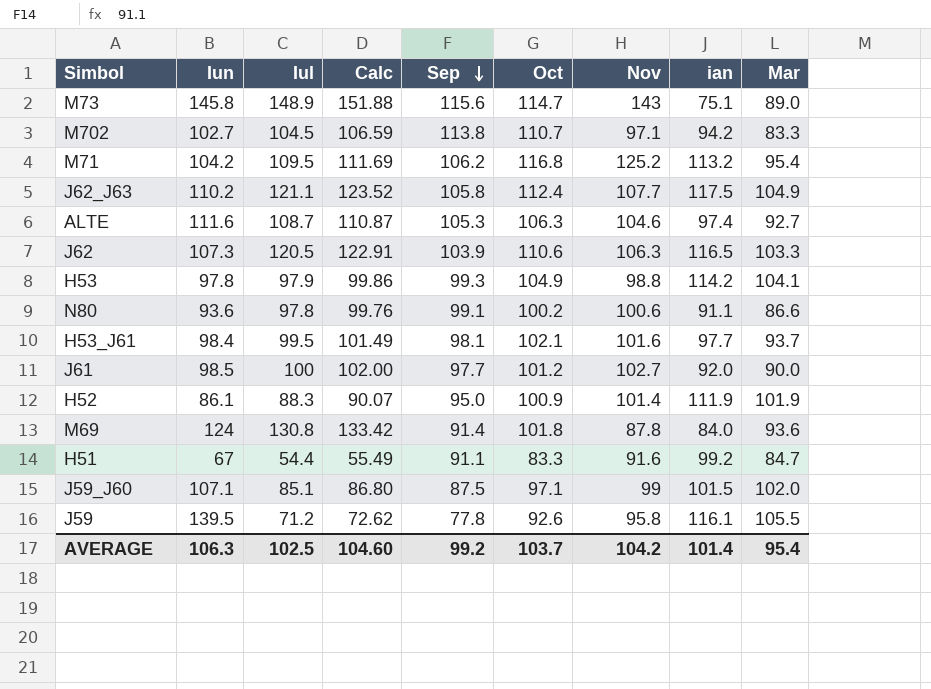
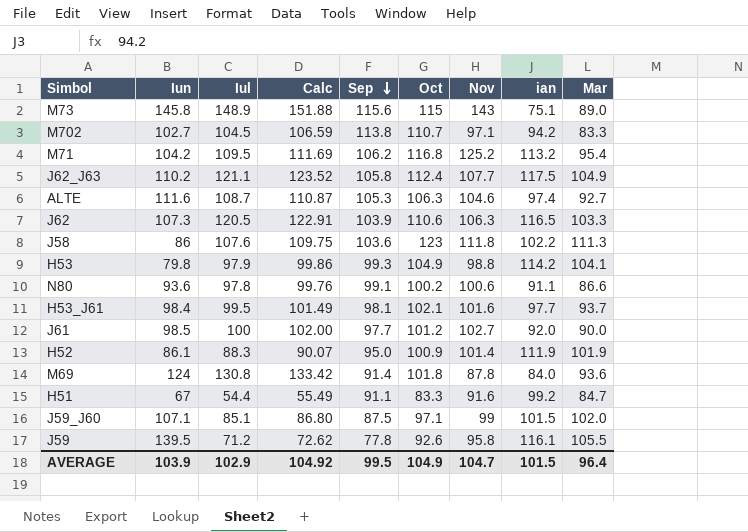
M73 | Oct: 114.7 -> 115
row J58: none -> 86 | 107.6 | 109.75 | 103.6 | 123 | 111.8 | 102.2 | 111.3
H53 | Iun: 97.8 -> 79.8
AVERAGE | Iun: 106.3 -> 103.9
AVERAGE | Iul: 102.5 -> 102.9
AVERAGE | Calc: 104.60 -> 104.92
AVERAGE | Sep: 99.2 -> 99.5
AVERAGE | Oct: 103.7 -> 104.9
AVERAGE | Nov: 104.2 -> 104.7
AVERAGE | ian: 101.4 -> 101.5
AVERAGE | Mar: 95.4 -> 96.4

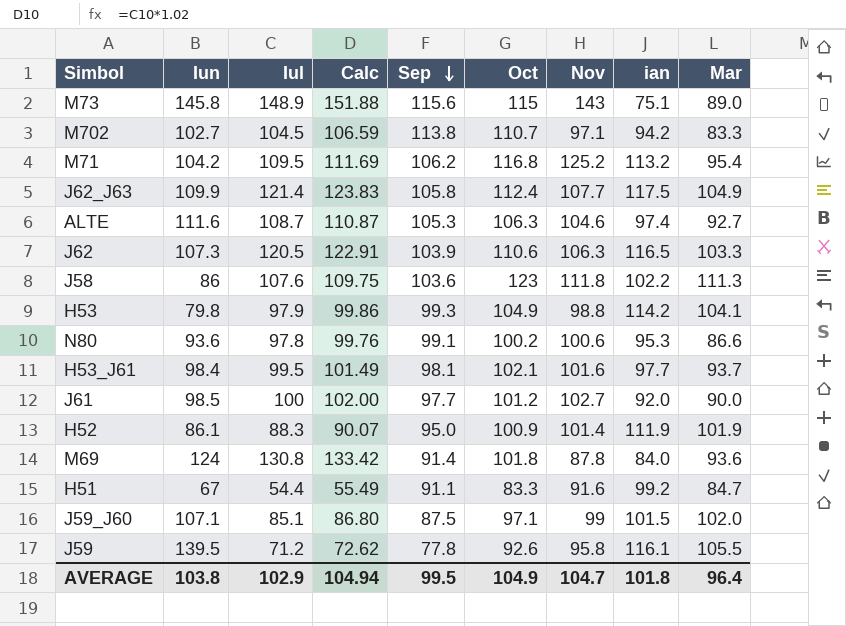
J62_J63 | Iun: 110.2 -> 109.9
J62_J63 | Iul: 121.1 -> 121.4
J62_J63 | Calc: 123.52 -> 123.83
N80 | ian: 91.1 -> 95.3
AVERAGE | Iun: 103.9 -> 103.8
AVERAGE | Calc: 104.92 -> 104.94
AVERAGE | ian: 101.5 -> 101.8

